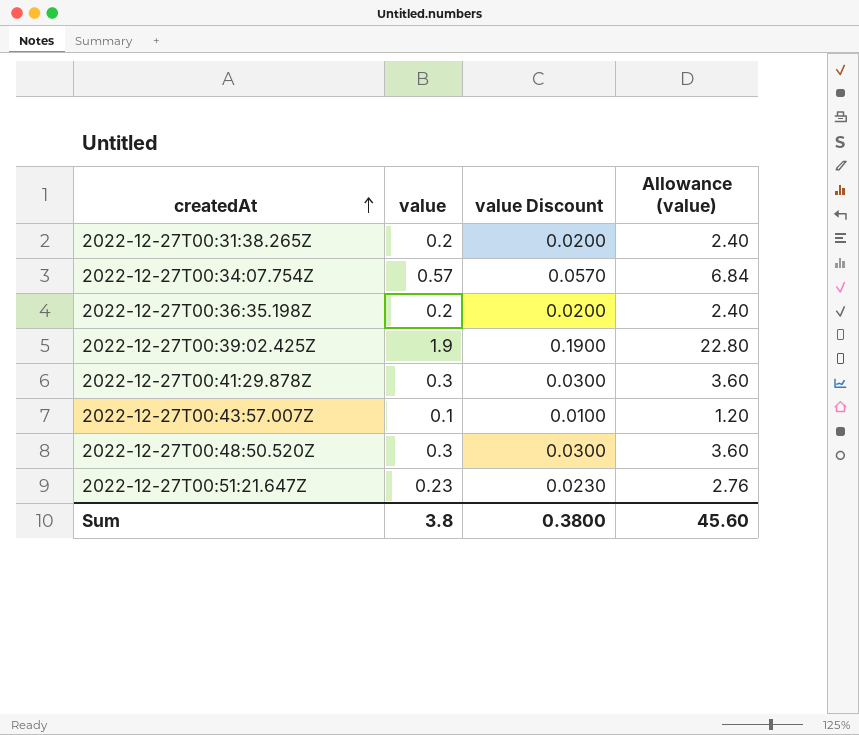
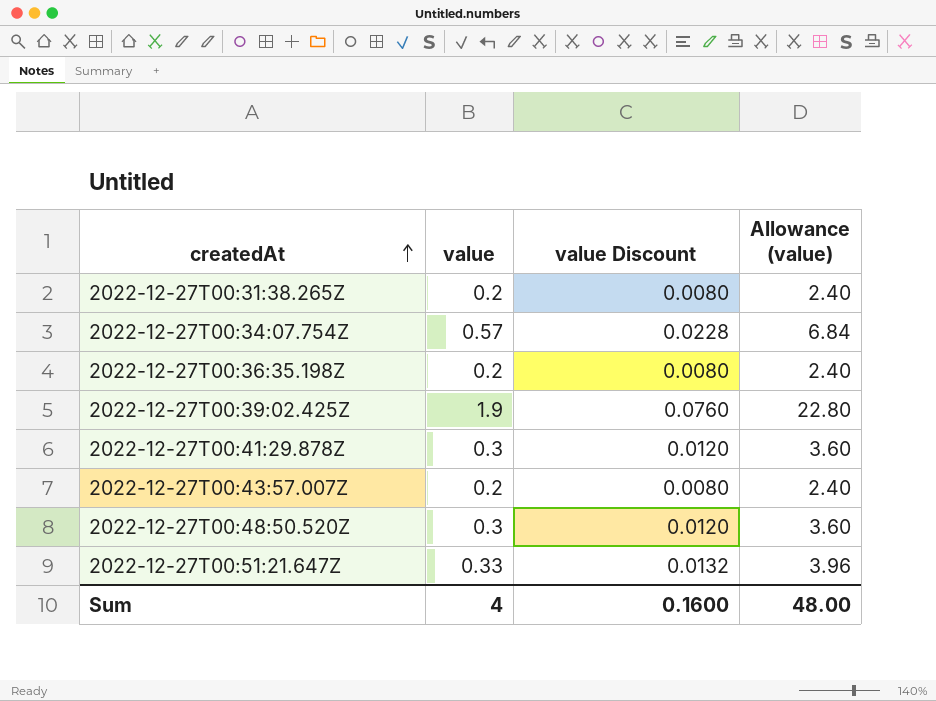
column value Discount | formula: [value] * 0.1 -> [value] * 0.04
2022-12-27T00:43:57.007Z | value: 0.1 -> 0.2
2022-12-27T00:43:57.007Z | Allowance (value): 1.20 -> 2.40
2022-12-27T00:51:21.647Z | value: 0.23 -> 0.33
2022-12-27T00:51:21.647Z | Allowance (value): 2.76 -> 3.96
Sum | value: 3.8 -> 4
Sum | value Discount: 0.3800 -> 0.1600
Sum | Allowance (value): 45.60 -> 48.00

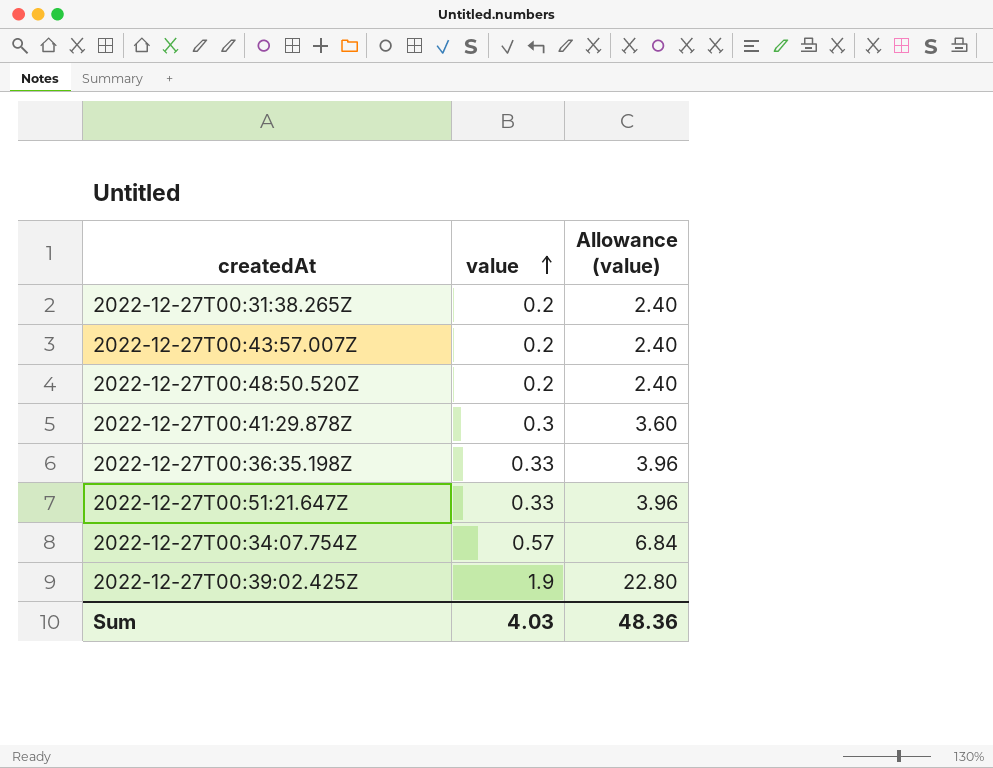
row order: createdAt ascending -> value ascending
column value Discount | formula: [value] * 0.04 -> none
2022-12-27T00:48:50.520Z | value: 0.3 -> 0.2
2022-12-27T00:48:50.520Z | Allowance (value): 3.60 -> 2.40
2022-12-27T00:36:35.198Z | value: 0.2 -> 0.33
2022-12-27T00:36:35.198Z | Allowance (value): 2.40 -> 3.96
Sum | value: 4 -> 4.03
Sum | Allowance (value): 48.00 -> 48.36

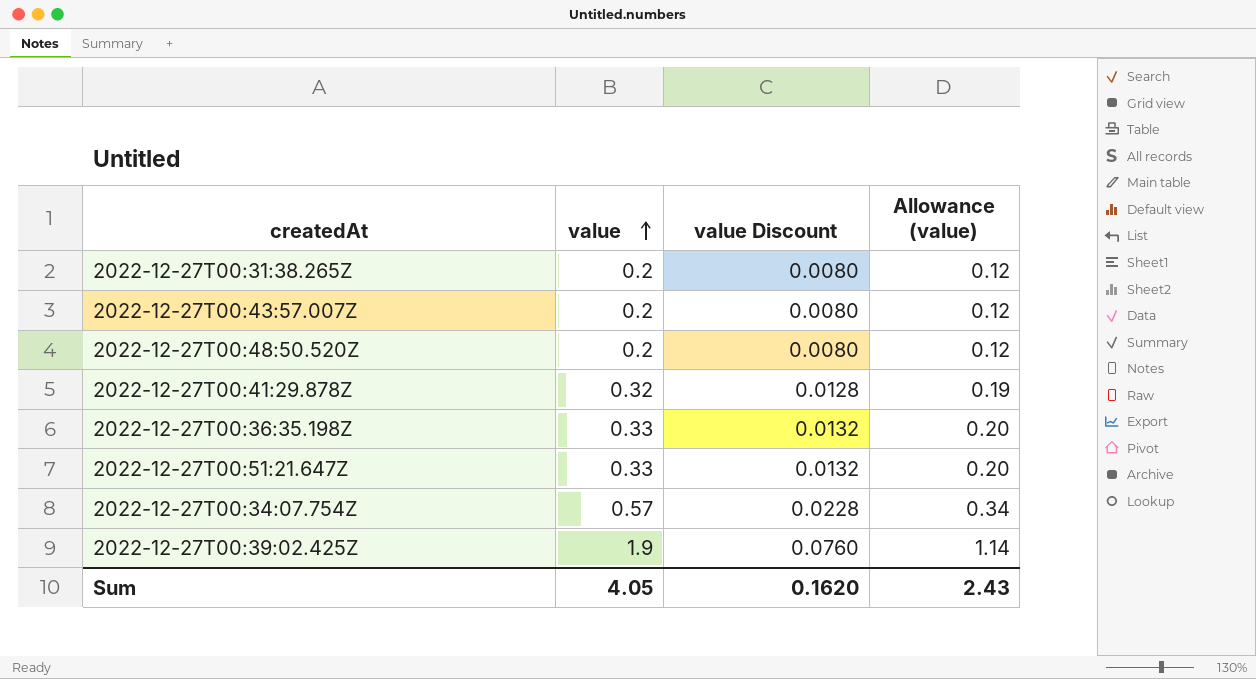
column value Discount | formula: none -> [value] * 0.04
column Allowance (value) | formula: [value] * 12 -> [value] * 0.6
2022-12-27T00:41:29.878Z | value: 0.3 -> 0.32
Sum | value: 4.03 -> 4.05
Sum | Allowance (value): 48.36 -> 2.43

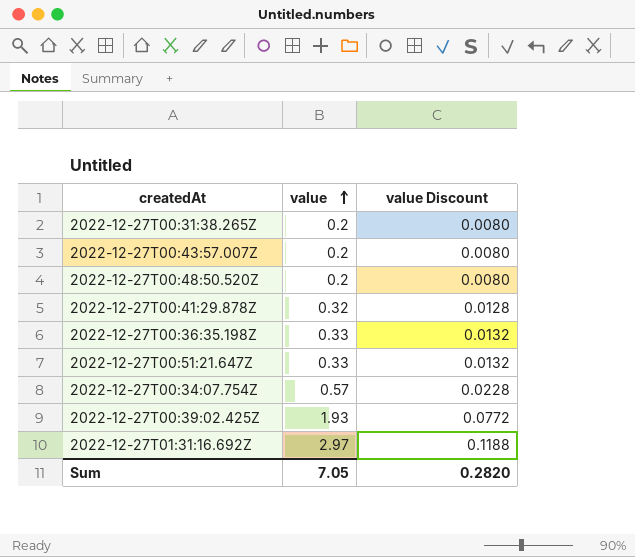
column Allowance (value) | formula: [value] * 0.6 -> none
2022-12-27T00:39:02.425Z | value: 1.9 -> 1.93
2022-12-27T00:39:02.425Z | value Discount: 0.0760 -> 0.0772
row 2022-12-27T01:31:16.692Z: none -> 2.97 | 0.1188
Sum | value: 4.05 -> 7.05
Sum | value Discount: 0.1620 -> 0.2820

